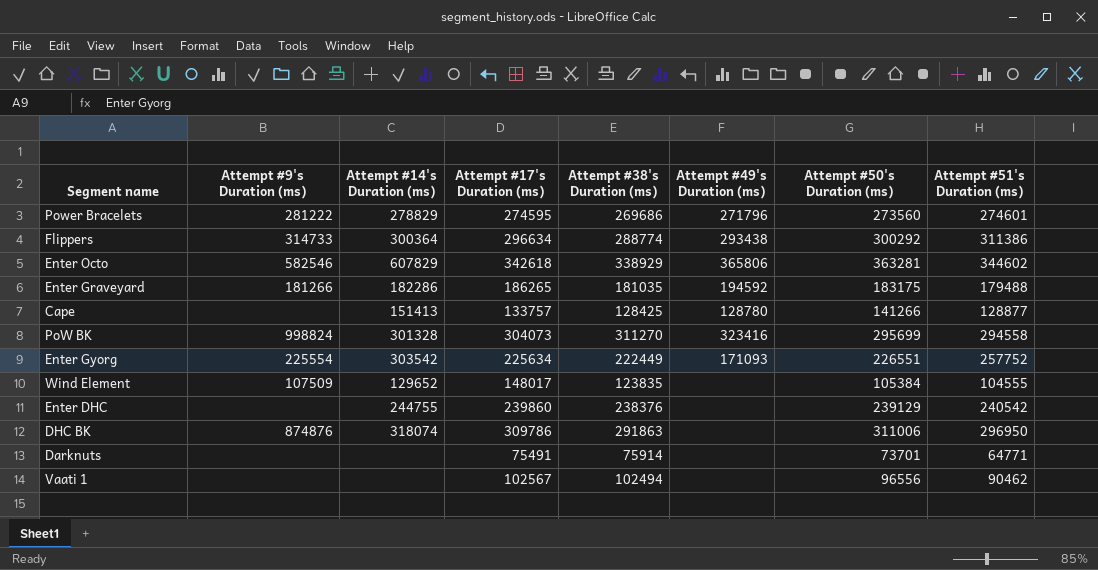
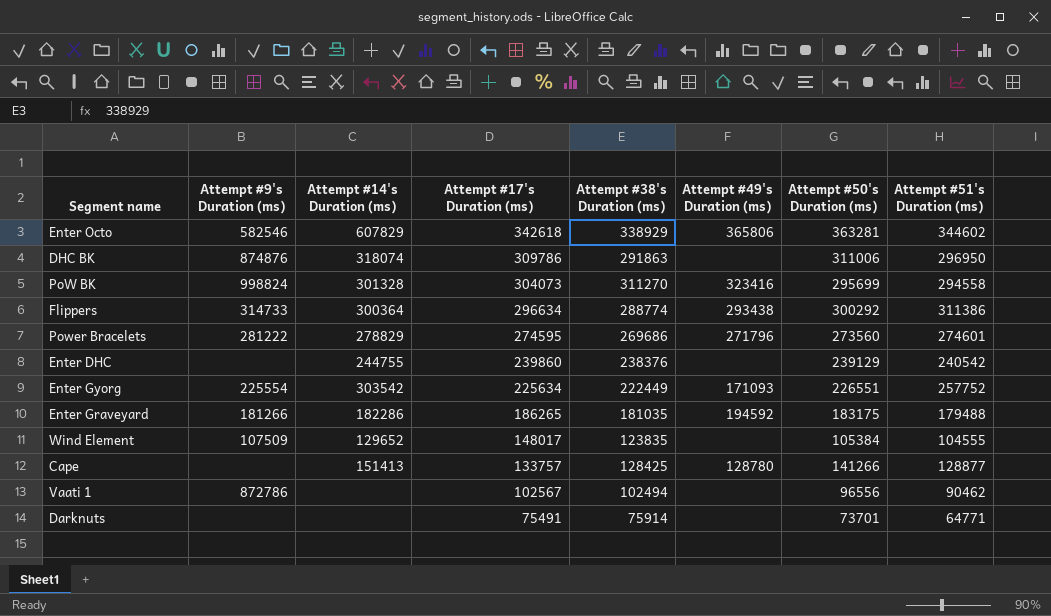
row order: none -> Attempt #17's Duration (ms) descending
Vaati 1 | Attempt #9's Duration (ms): none -> 872786

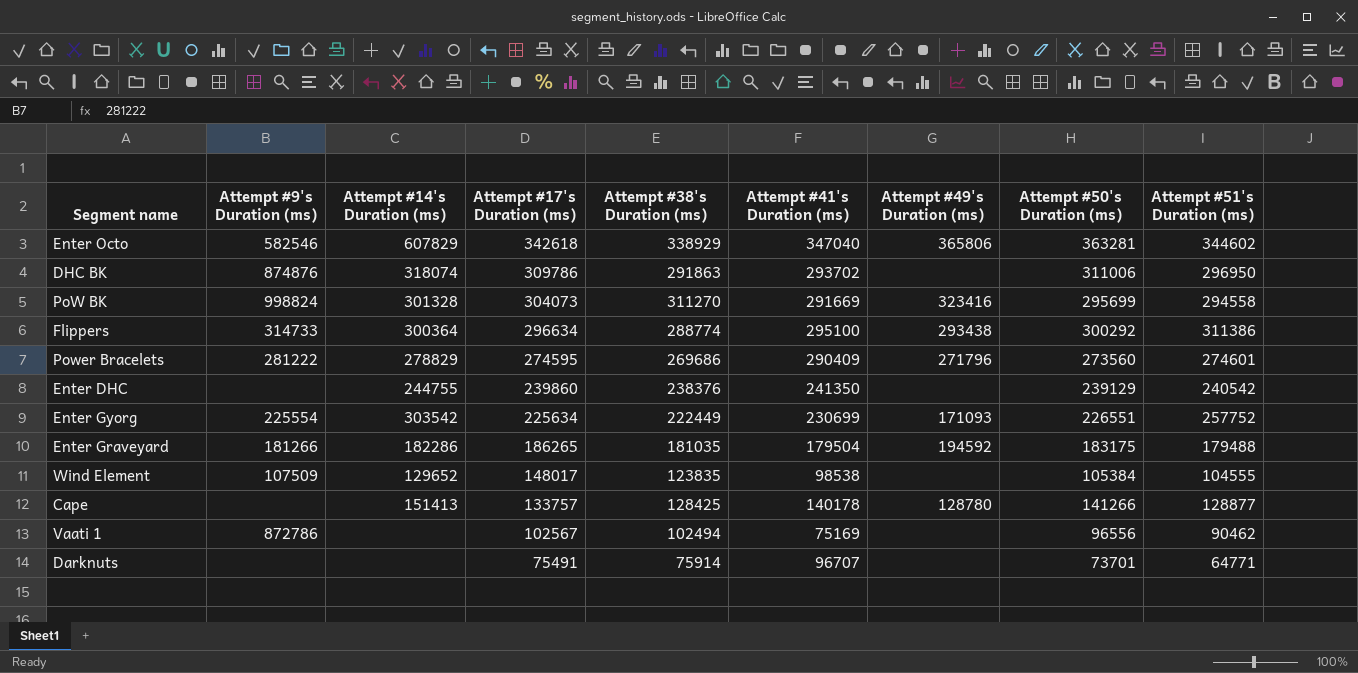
column Attempt #41's Duration (ms) | position: none -> 6

